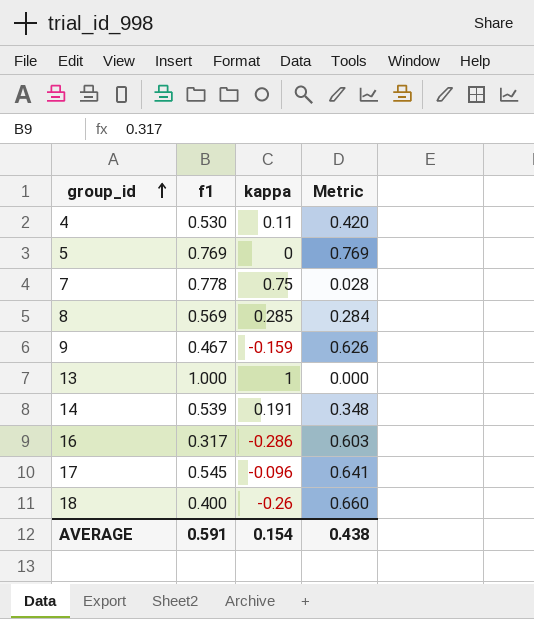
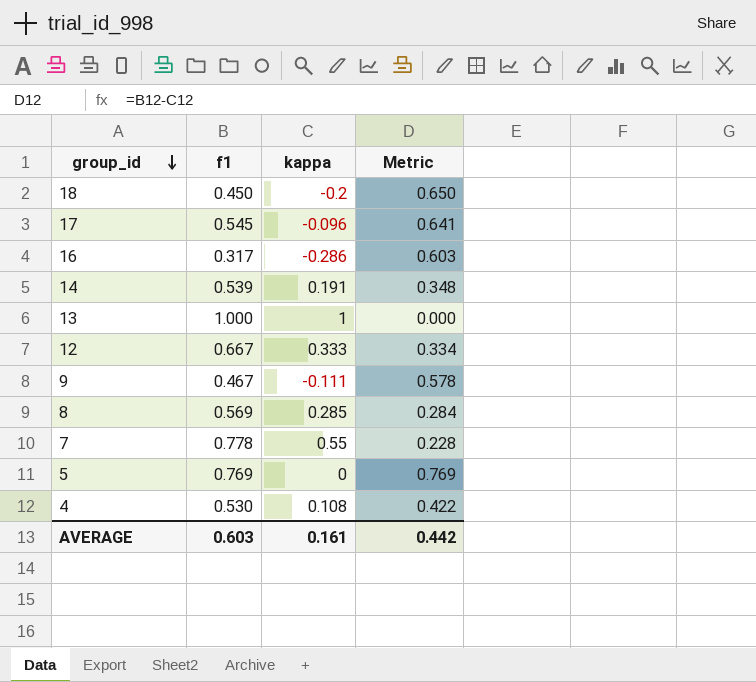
row order: group_id ascending -> group_id descending
18 | f1: 0.400 -> 0.450
18 | kappa: -0.26 -> -0.2
18 | Metric: 0.660 -> 0.650
row 12: none -> 0.667 | 0.333 | 0.334
9 | kappa: -0.159 -> -0.111
9 | Metric: 0.626 -> 0.578
7 | kappa: 0.75 -> 0.55
7 | Metric: 0.028 -> 0.228
4 | kappa: 0.11 -> 0.108
4 | Metric: 0.420 -> 0.422
AVERAGE | f1: 0.591 -> 0.603
AVERAGE | kappa: 0.154 -> 0.161
AVERAGE | Metric: 0.438 -> 0.442

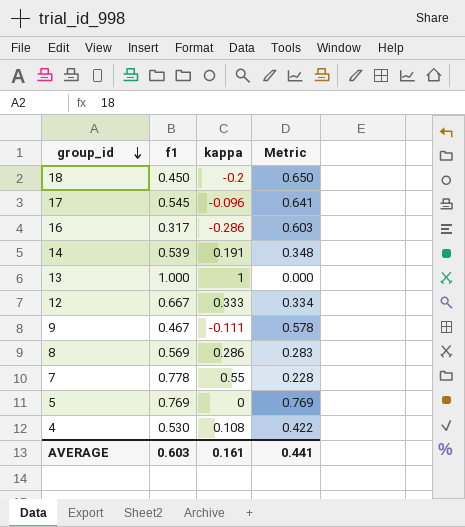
8 | kappa: 0.285 -> 0.286
8 | Metric: 0.284 -> 0.283
AVERAGE | Metric: 0.442 -> 0.441

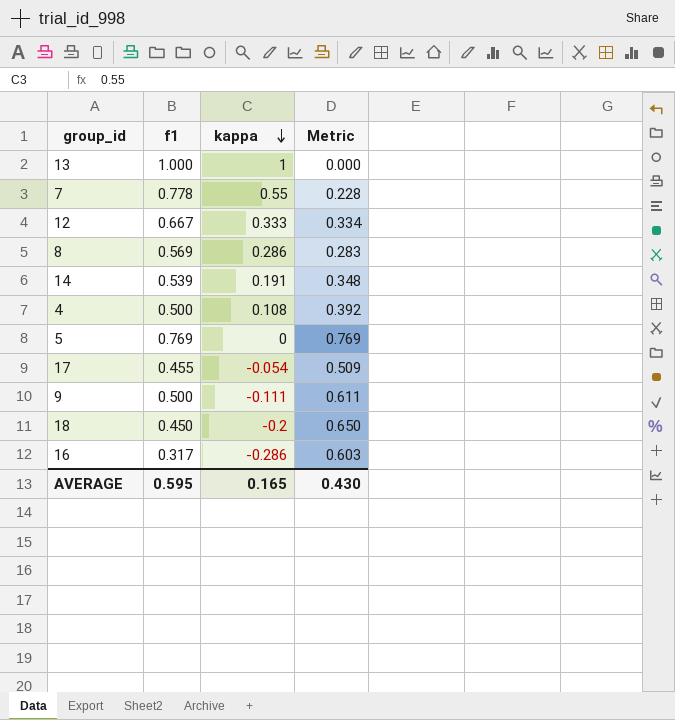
row order: group_id descending -> kappa descending
4 | f1: 0.530 -> 0.500
4 | Metric: 0.422 -> 0.392
17 | f1: 0.545 -> 0.455
17 | kappa: -0.096 -> -0.054
17 | Metric: 0.641 -> 0.509
9 | f1: 0.467 -> 0.500
9 | Metric: 0.578 -> 0.611
AVERAGE | f1: 0.603 -> 0.595
AVERAGE | kappa: 0.161 -> 0.165
AVERAGE | Metric: 0.441 -> 0.430

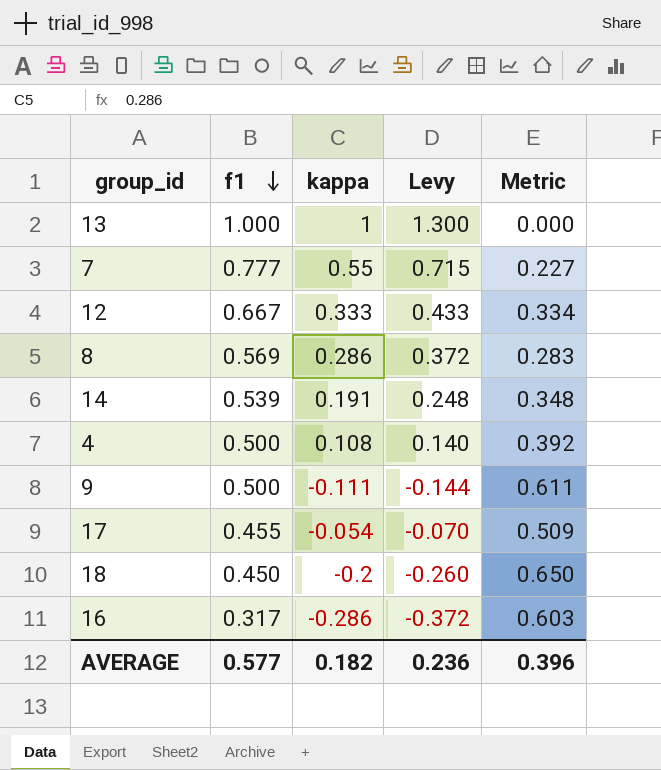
row order: kappa descending -> f1 descending
column Levy | formula: none -> [kappa] * 1.3
row 5: 0.769 | 0 | 0.769 -> none
7 | f1: 0.778 -> 0.777
7 | Metric: 0.228 -> 0.227
AVERAGE | f1: 0.595 -> 0.577
AVERAGE | kappa: 0.165 -> 0.182
AVERAGE | Metric: 0.430 -> 0.396

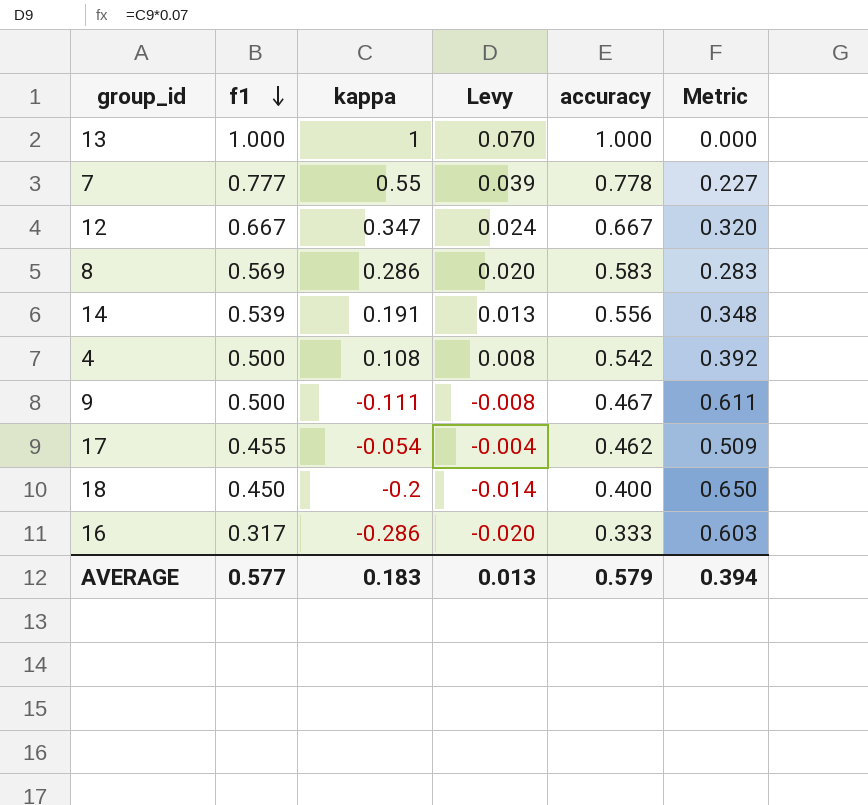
column Levy | formula: [kappa] * 1.3 -> [kappa] * 0.07
column accuracy | position: none -> 5
12 | kappa: 0.333 -> 0.347
12 | Metric: 0.334 -> 0.320
AVERAGE | kappa: 0.182 -> 0.183
AVERAGE | Levy: 0.236 -> 0.013
AVERAGE | Metric: 0.396 -> 0.394

